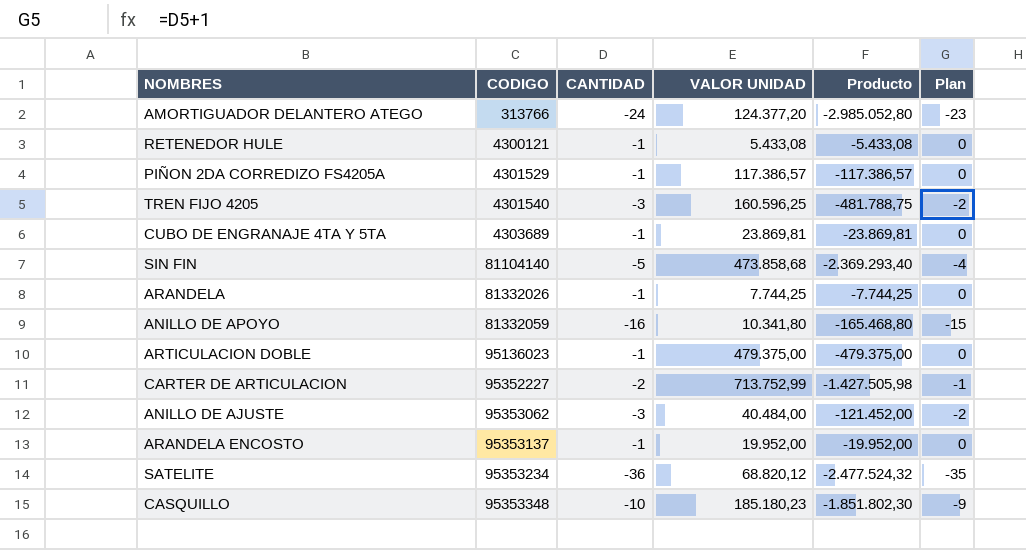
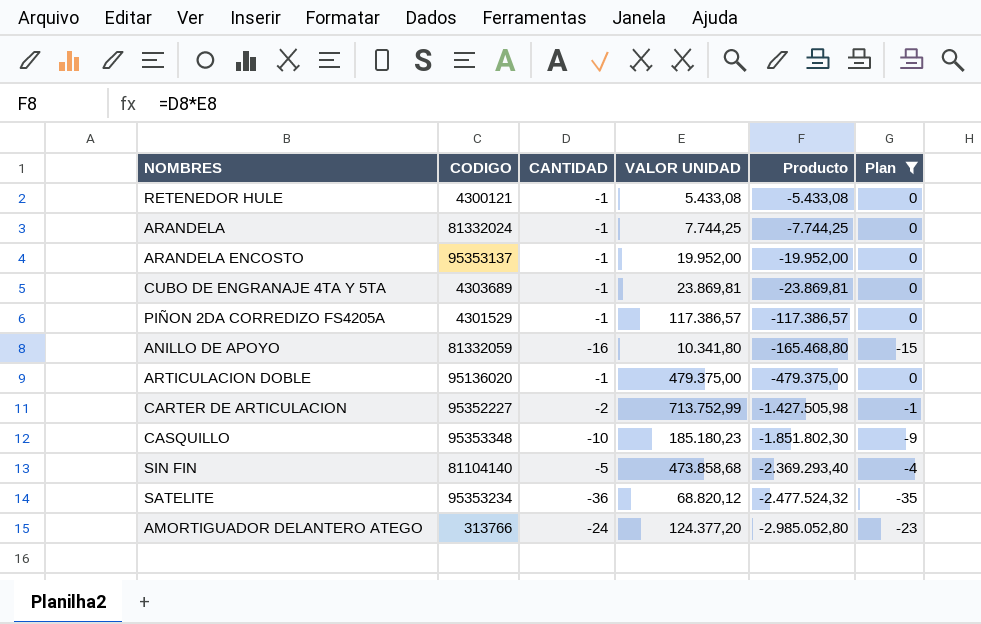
filter: none -> Plan != -2
row order: CODIGO ascending -> Producto descending
ARANDELA | CODIGO: 81332026 -> 81332024
ARTICULACION DOBLE | CODIGO: 95136023 -> 95136020

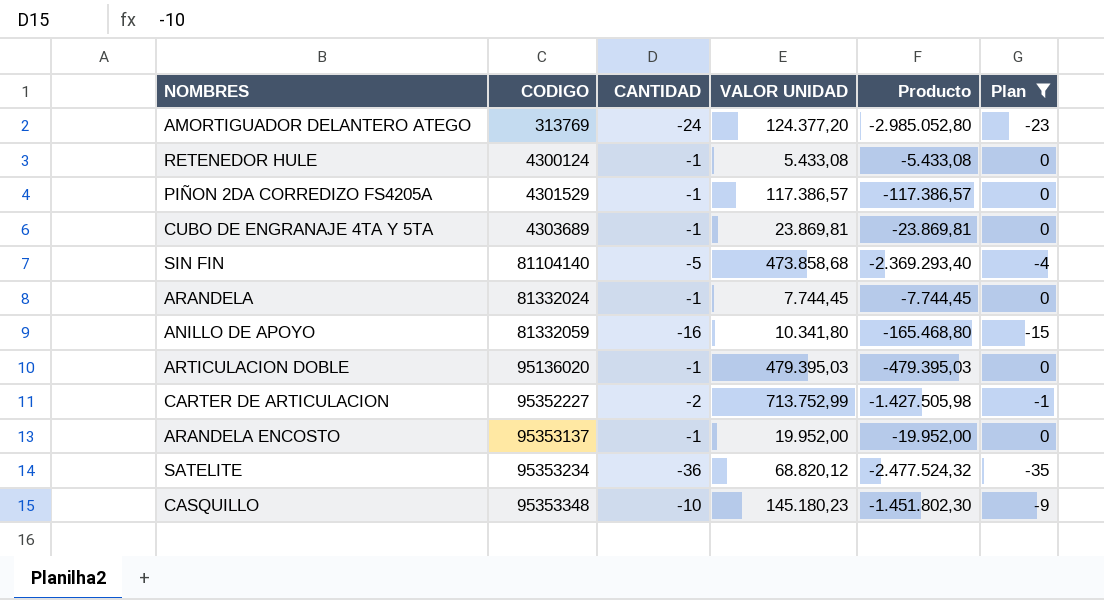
row order: Producto descending -> CODIGO ascending
AMORTIGUADOR DELANTERO ATEGO | CODIGO: 313766 -> 313769
RETENEDOR HULE | CODIGO: 4300121 -> 4300124
ARANDELA | VALOR UNIDAD: 7.744,25 -> 7.744,45
ARANDELA | Producto: -7.744,25 -> -7.744,45
ARTICULACION DOBLE | VALOR UNIDAD: 479.375,00 -> 479.395,03
ARTICULACION DOBLE | Producto: -479.375,00 -> -479.395,03
CASQUILLO | VALOR UNIDAD: 185.180,23 -> 145.180,23
CASQUILLO | Producto: -1.851.802,30 -> -1.451.802,30

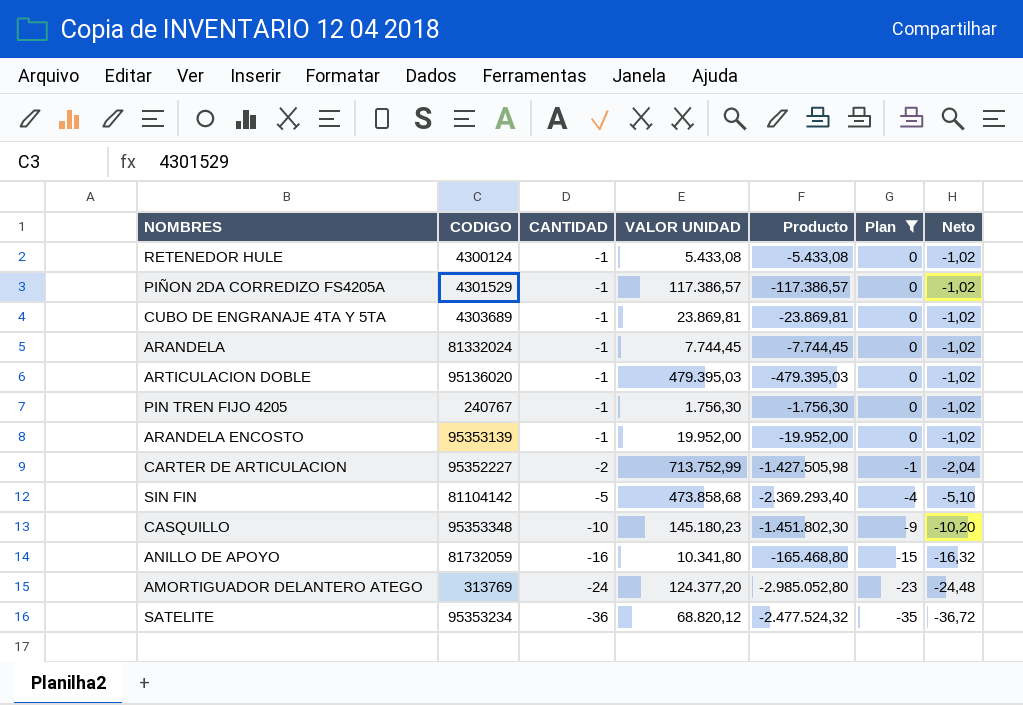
row order: CODIGO ascending -> CANTIDAD descending
column Neto | formula: none -> [CANTIDAD] * 1,02
row PIN TREN FIJO 4205: none -> 240767 | -1 | 1.756,30 | -1.756,30 | 0 | -1,02
ARANDELA ENCOSTO | CODIGO: 95353137 -> 95353139
SIN FIN | CODIGO: 81104140 -> 81104142
ANILLO DE APOYO | CODIGO: 81332059 -> 81732059

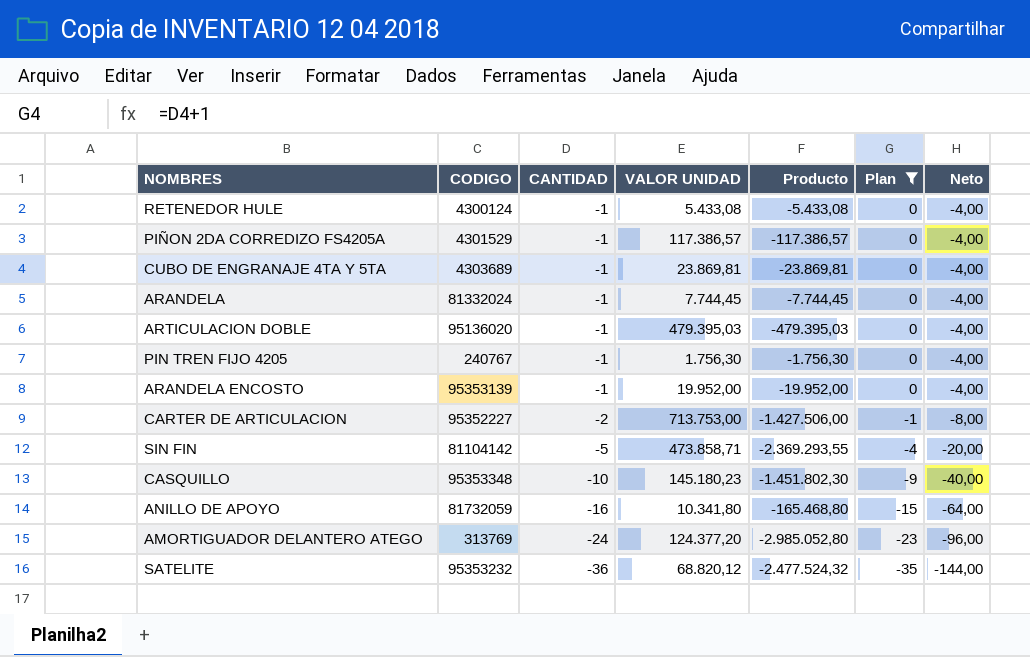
column Neto | formula: [CANTIDAD] * 1,02 -> [CANTIDAD] * 4
CARTER DE ARTICULACION | VALOR UNIDAD: 713.752,99 -> 713.753,00
CARTER DE ARTICULACION | Producto: -1.427.505,98 -> -1.427.506,00
SIN FIN | VALOR UNIDAD: 473.858,68 -> 473.858,71
SIN FIN | Producto: -2.369.293,40 -> -2.369.293,55
SATELITE | CODIGO: 95353234 -> 95353232

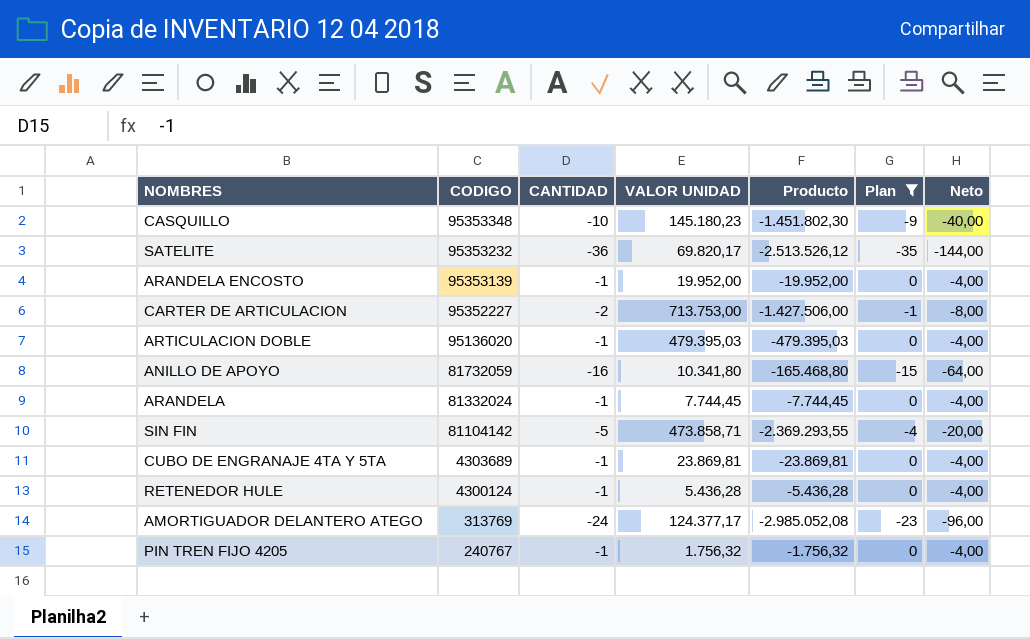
row order: CANTIDAD descending -> CODIGO descending
row PIÑON 2DA CORREDIZO FS4205A: 4301529 | -1 | 117.386,57 | -117.386,57 | 0 | -4,00 -> none
SATELITE | VALOR UNIDAD: 68.820,12 -> 69.820,17
SATELITE | Producto: -2.477.524,32 -> -2.513.526,12
RETENEDOR HULE | VALOR UNIDAD: 5.433,08 -> 5.436,28
RETENEDOR HULE | Producto: -5.433,08 -> -5.436,28
AMORTIGUADOR DELANTERO ATEGO | VALOR UNIDAD: 124.377,20 -> 124.377,17
AMORTIGUADOR DELANTERO ATEGO | Producto: -2.985.052,80 -> -2.985.052,08
PIN TREN FIJO 4205 | VALOR UNIDAD: 1.756,30 -> 1.756,32
PIN TREN FIJO 4205 | Producto: -1.756,30 -> -1.756,32

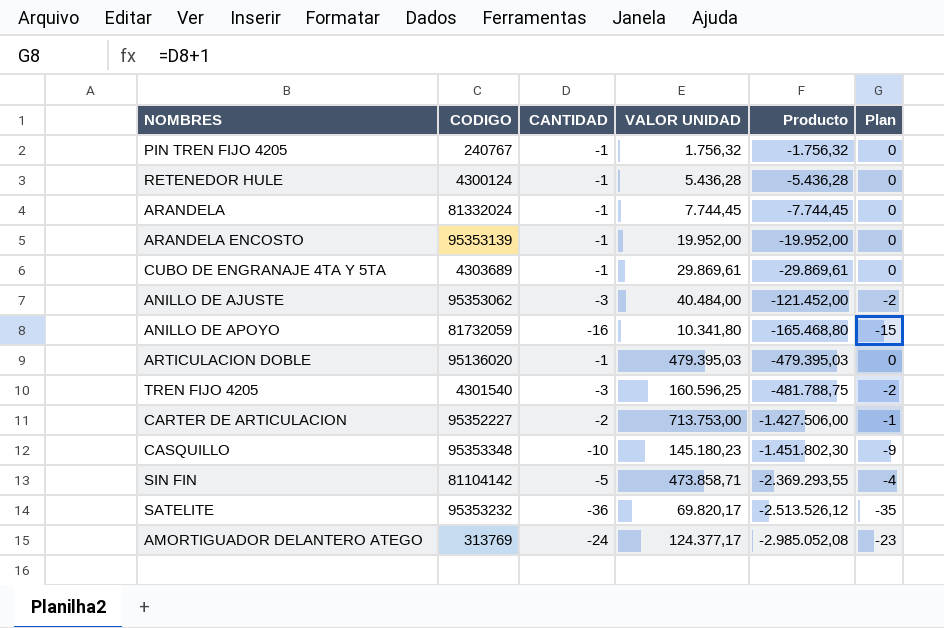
filter: Plan != -2 -> none
row order: CODIGO descending -> Producto descending
column Neto | formula: [CANTIDAD] * 4 -> none
CUBO DE ENGRANAJE 4TA Y 5TA | VALOR UNIDAD: 23.869,81 -> 29.869,61
CUBO DE ENGRANAJE 4TA Y 5TA | Producto: -23.869,81 -> -29.869,61

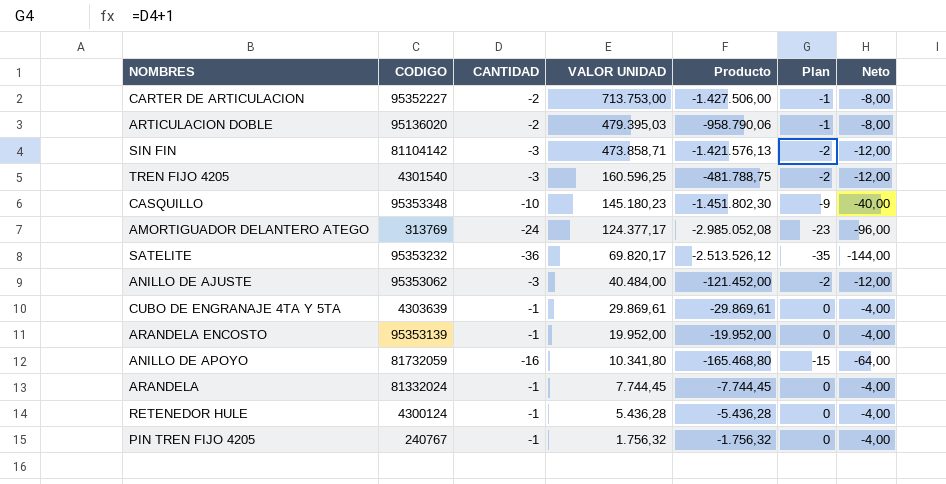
row order: Producto descending -> VALOR UNIDAD descending
column Neto | formula: none -> [CANTIDAD] * 4
ARTICULACION DOBLE | CANTIDAD: -1 -> -2
ARTICULACION DOBLE | Producto: -479.395,03 -> -958.790,06
ARTICULACION DOBLE | Plan: 0 -> -1
SIN FIN | CANTIDAD: -5 -> -3
SIN FIN | Producto: -2.369.293,55 -> -1.421.576,13
SIN FIN | Plan: -4 -> -2
CUBO DE ENGRANAJE 4TA Y 5TA | CODIGO: 4303689 -> 4303639

